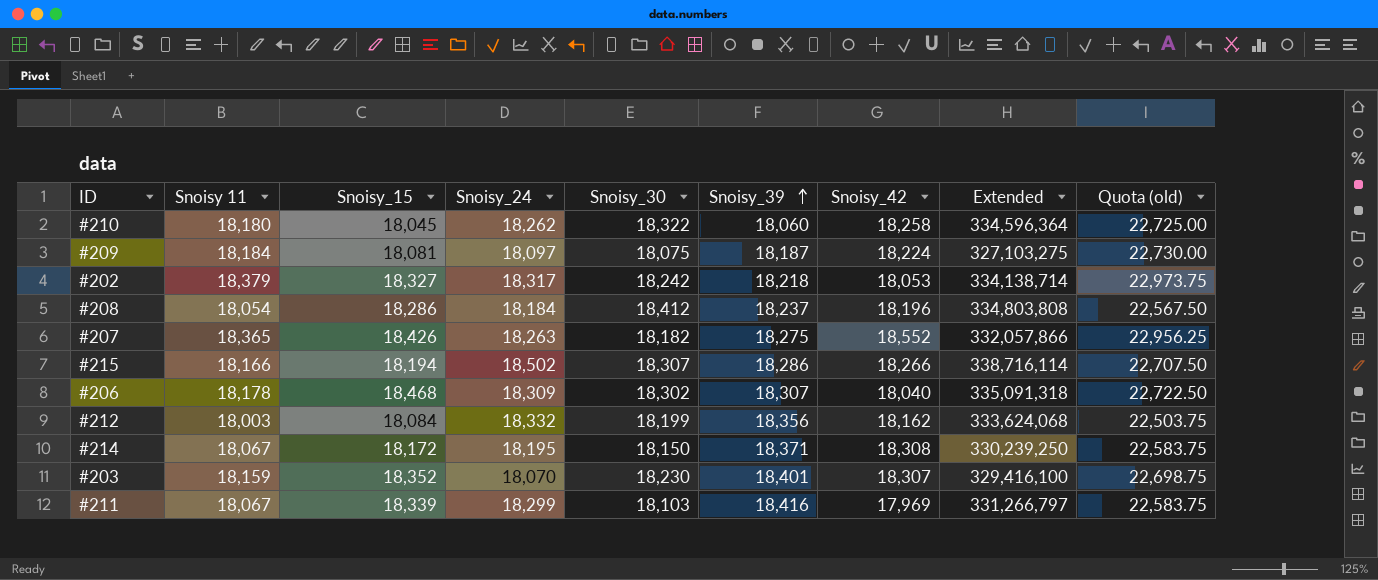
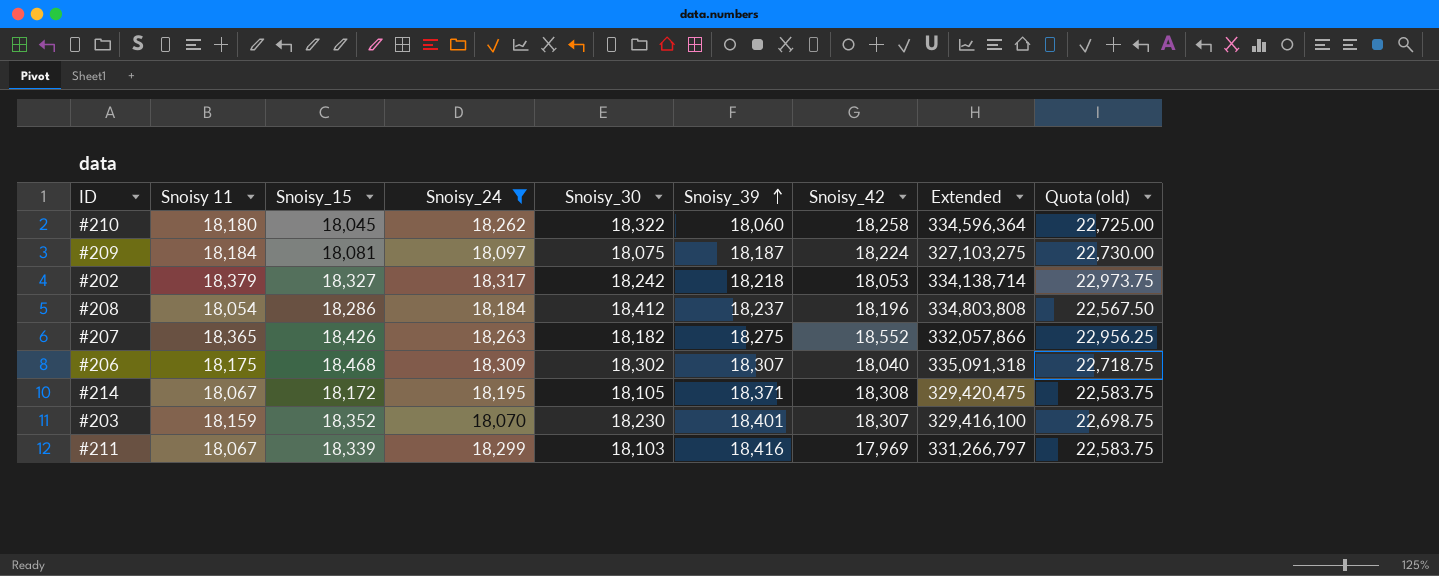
filter: none -> Snoisy_24 <= 18,317
#206 | Snoisy 11: 18,178 -> 18,175
#206 | Quota (old): 22,722.50 -> 22,718.75
#214 | Snoisy_30: 18,150 -> 18,105
#214 | Extended: 330,239,250 -> 329,420,475

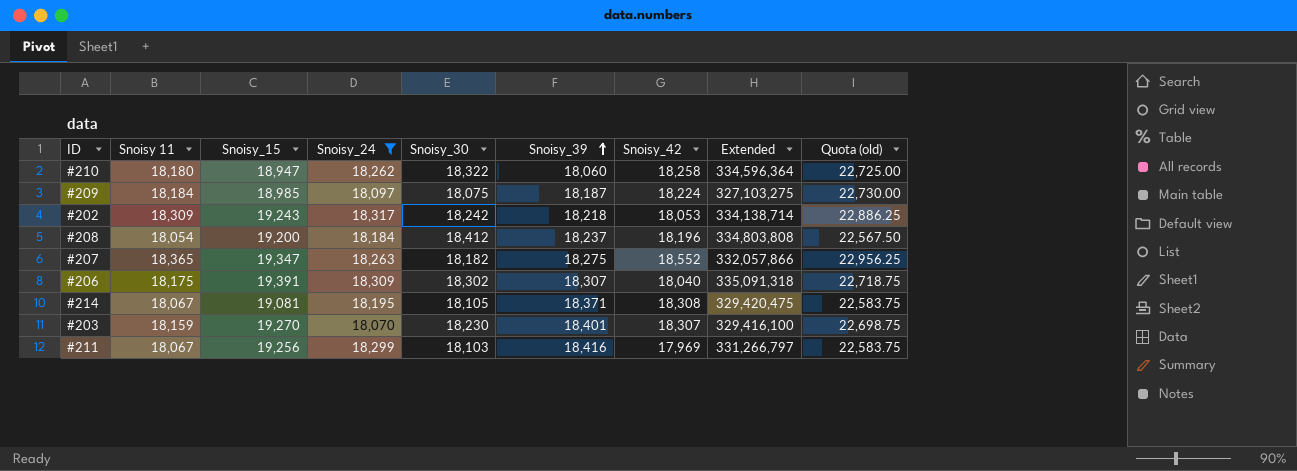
#210 | Snoisy_15: 18,045 -> 18,947
#209 | Snoisy_15: 18,081 -> 18,985
#202 | Snoisy 11: 18,379 -> 18,309
#202 | Snoisy_15: 18,327 -> 19,243
#202 | Quota (old): 22,973.75 -> 22,886.25
#208 | Snoisy_15: 18,286 -> 19,200
#207 | Snoisy_15: 18,426 -> 19,347
#206 | Snoisy_15: 18,468 -> 19,391
#214 | Snoisy_15: 18,172 -> 19,081
#203 | Snoisy_15: 18,352 -> 19,270
#211 | Snoisy_15: 18,339 -> 19,256

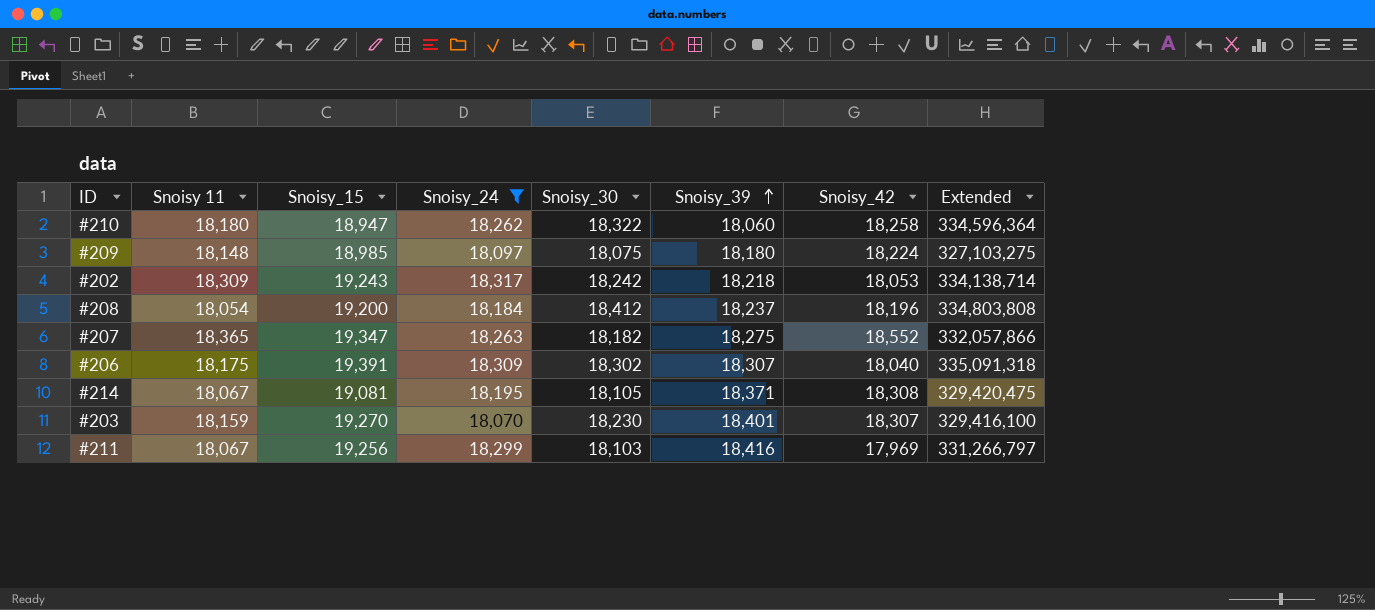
column Quota (old) | formula: [Snoisy 11] * 1.25 -> none
#209 | Snoisy 11: 18,184 -> 18,148
#209 | Snoisy_39: 18,187 -> 18,180

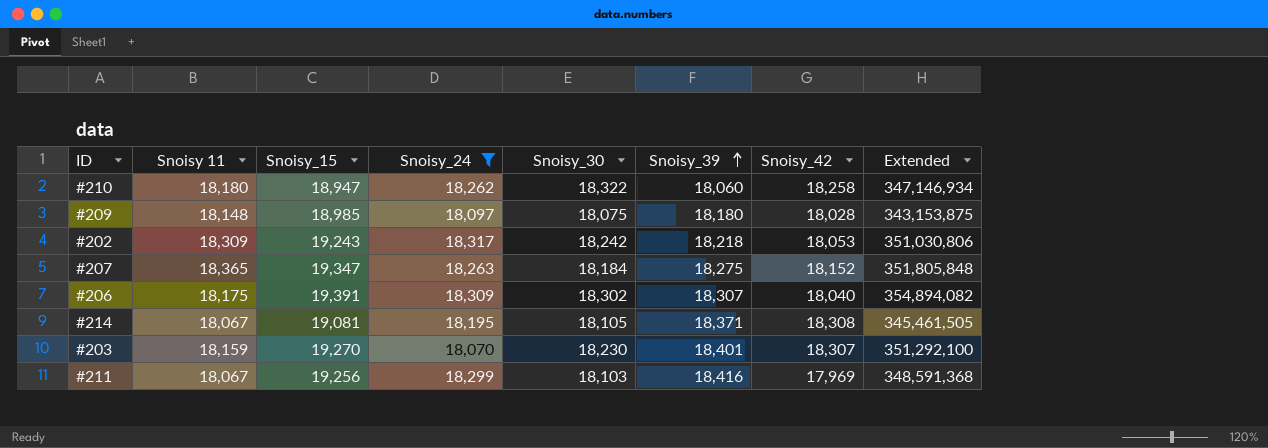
column Extended | formula: [Snoisy_24] * [Snoisy_30] -> [Snoisy_15] * [Snoisy_30]
row #208: 18,054 | 19,200 | 18,184 | 18,412 | 18,237 | 18,196 | 334,803,808 -> none
#209 | Snoisy_42: 18,224 -> 18,028
#207 | Snoisy_30: 18,182 -> 18,184
#207 | Snoisy_42: 18,552 -> 18,152

